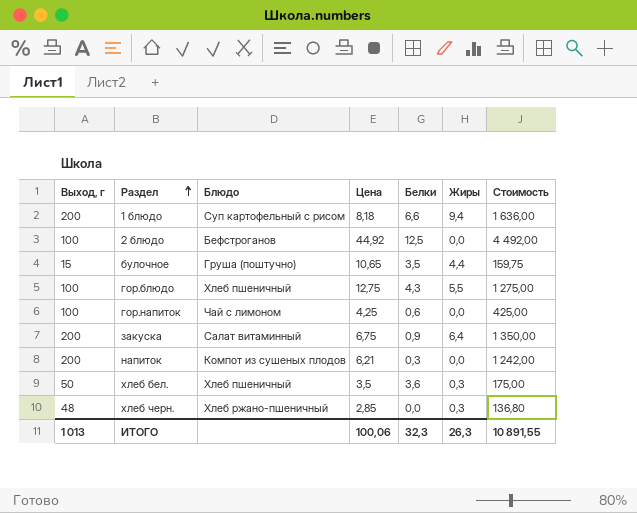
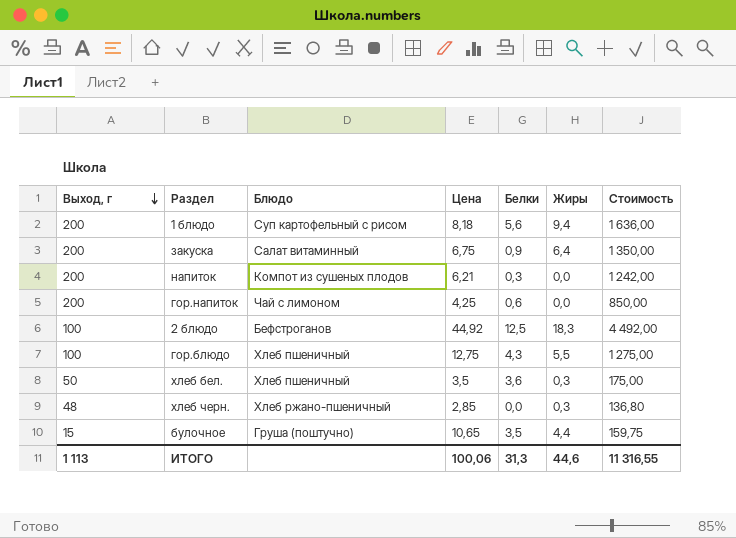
row order: Раздел ascending -> Выход, г descending
1 блюдо | Белки: 6,6 -> 5,6
гор.напиток | Выход, г: 100 -> 200
гор.напиток | Стоимость: 425,00 -> 850,00
2 блюдо | Жиры: 0,0 -> 18,3
ИТОГО | Выход, г: 1 013 -> 1 113
ИТОГО | Белки: 32,3 -> 31,3
ИТОГО | Жиры: 26,3 -> 44,6
ИТОГО | Стоимость: 10 891,55 -> 11 316,55

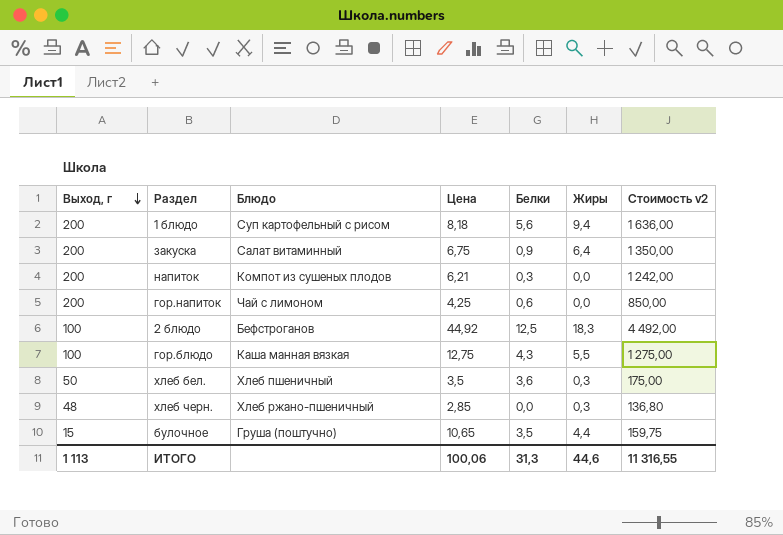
column name: Стоимость -> Стоимость v2
гор.блюдо | Блюдо: Хлеб пшеничный -> Каша манная вязкая

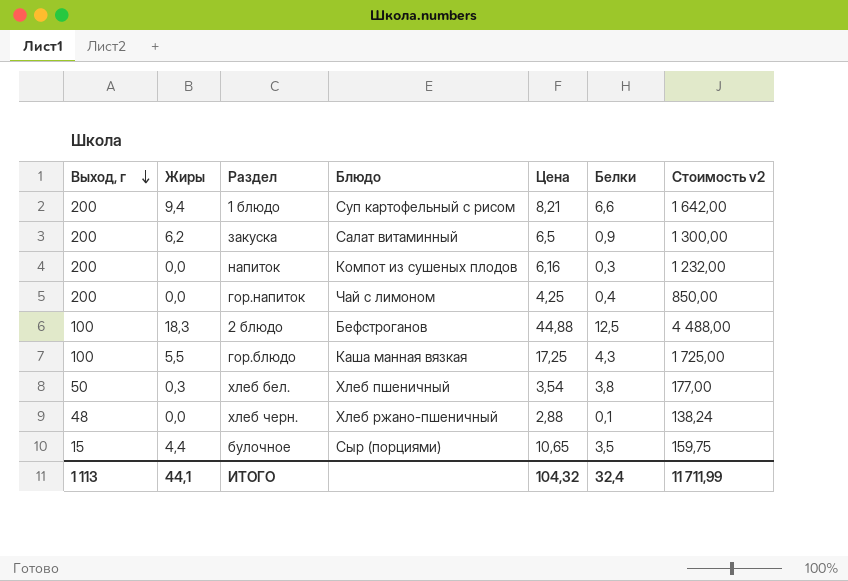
column Жиры | position: 6 -> 2
1 блюдо | Цена: 8,18 -> 8,21
1 блюдо | Белки: 5,6 -> 6,6
1 блюдо | Стоимость v2: 1 636,00 -> 1 642,00
закуска | Жиры: 6,4 -> 6,2
закуска | Цена: 6,75 -> 6,5
закуска | Стоимость v2: 1 350,00 -> 1 300,00
напиток | Цена: 6,21 -> 6,16
напиток | Стоимость v2: 1 242,00 -> 1 232,00
гор.напиток | Белки: 0,6 -> 0,4
2 блюдо | Цена: 44,92 -> 44,88
2 блюдо | Стоимость v2: 4 492,00 -> 4 488,00
гор.блюдо | Цена: 12,75 -> 17,25
гор.блюдо | Стоимость v2: 1 275,00 -> 1 725,00
хлеб бел. | Цена: 3,5 -> 3,54
хлеб бел. | Белки: 3,6 -> 3,8
хлеб бел. | Стоимость v2: 175,00 -> 177,00
хлеб черн. | Жиры: 0,3 -> 0,0
хлеб черн. | Цена: 2,85 -> 2,88
хлеб черн. | Белки: 0,0 -> 0,1
хлеб черн. | Стоимость v2: 136,80 -> 138,24
булочное | Блюдо: Груша (поштучно) -> Сыр (порциями)
ИТОГО | Жиры: 44,6 -> 44,1
ИТОГО | Цена: 100,06 -> 104,32
ИТОГО | Белки: 31,3 -> 32,4
ИТОГО | Стоимость v2: 11 316,55 -> 11 711,99

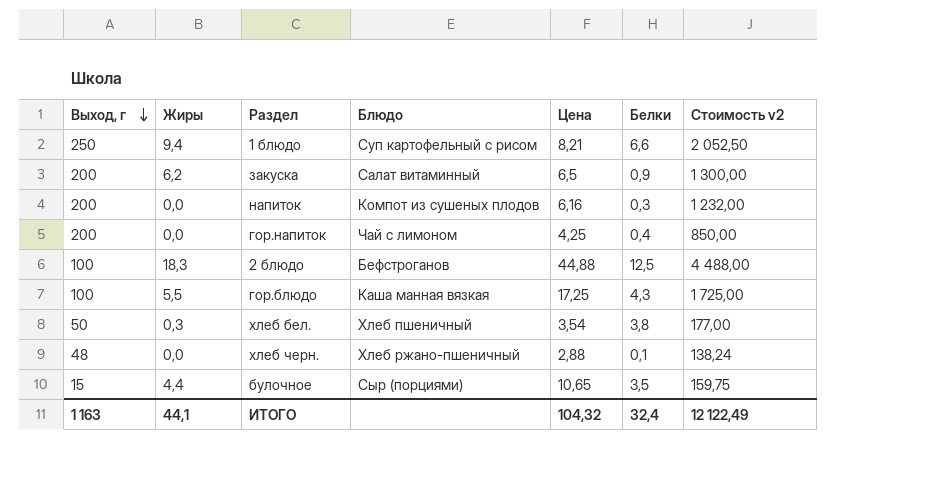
1 блюдо | Выход, г: 200 -> 250
1 блюдо | Стоимость v2: 1 642,00 -> 2 052,50
ИТОГО | Выход, г: 1 113 -> 1 163
ИТОГО | Стоимость v2: 11 711,99 -> 12 122,49

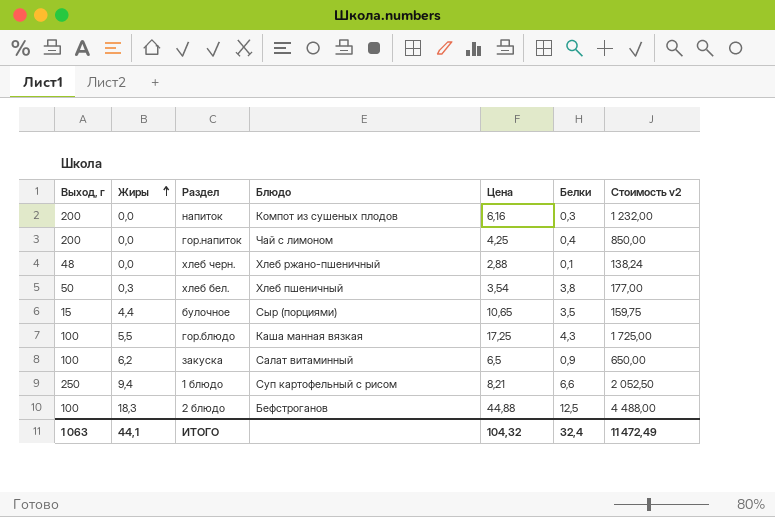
row order: Выход, г descending -> Жиры ascending
закуска | Выход, г: 200 -> 100
закуска | Стоимость v2: 1 300,00 -> 650,00
ИТОГО | Выход, г: 1 163 -> 1 063
ИТОГО | Стоимость v2: 12 122,49 -> 11 472,49

